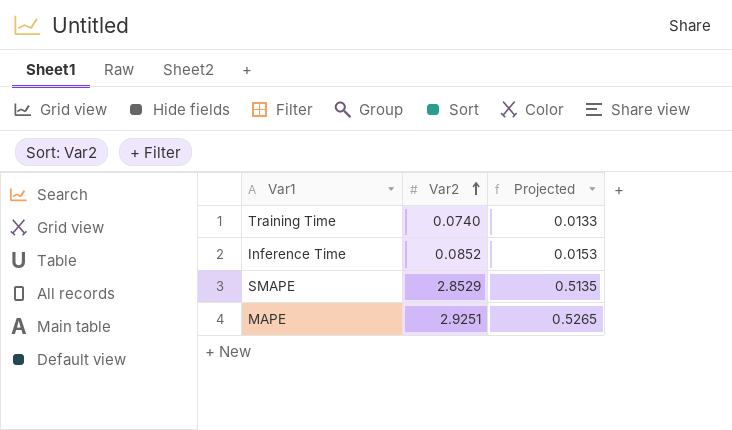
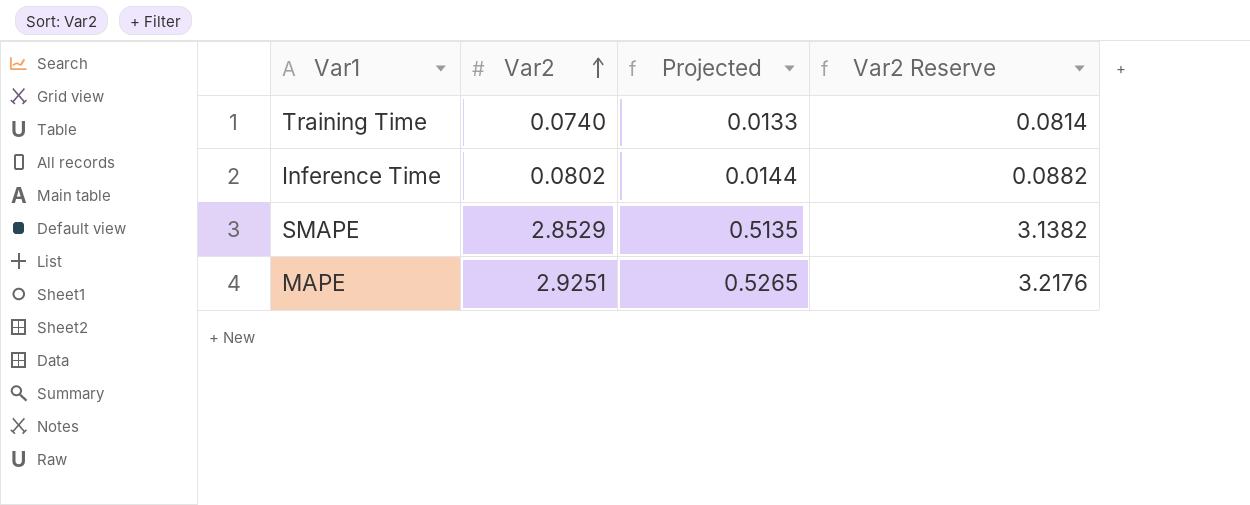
column Var2 Reserve | formula: none -> [Var2] * 1.1
Inference Time | Var2: 0.0852 -> 0.0802
Inference Time | Projected: 0.0153 -> 0.0144

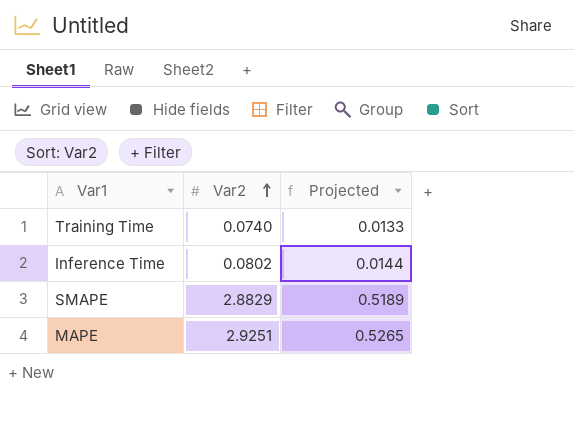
column Var2 Reserve | formula: [Var2] * 1.1 -> none
SMAPE | Var2: 2.8529 -> 2.8829
SMAPE | Projected: 0.5135 -> 0.5189

